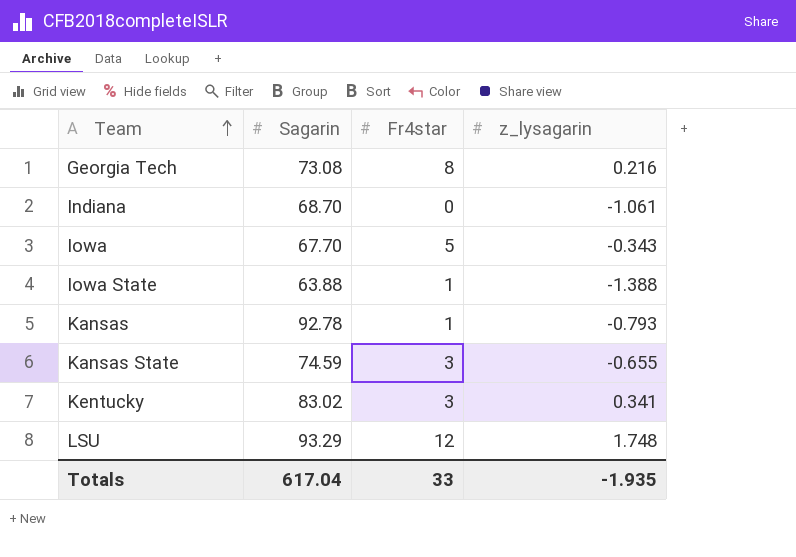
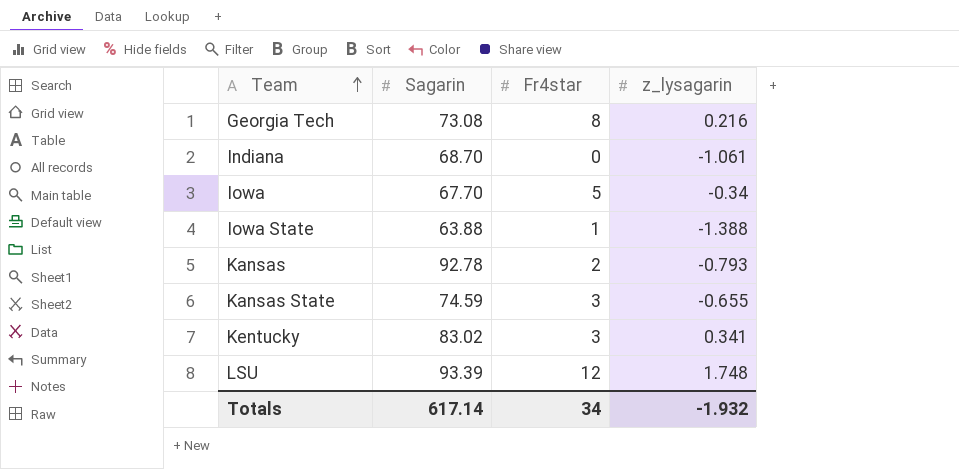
Iowa | z_lysagarin: -0.343 -> -0.34
Kansas | Fr4star: 1 -> 2
LSU | Sagarin: 93.29 -> 93.39
Totals | Sagarin: 617.04 -> 617.14
Totals | Fr4star: 33 -> 34
Totals | z_lysagarin: -1.935 -> -1.932

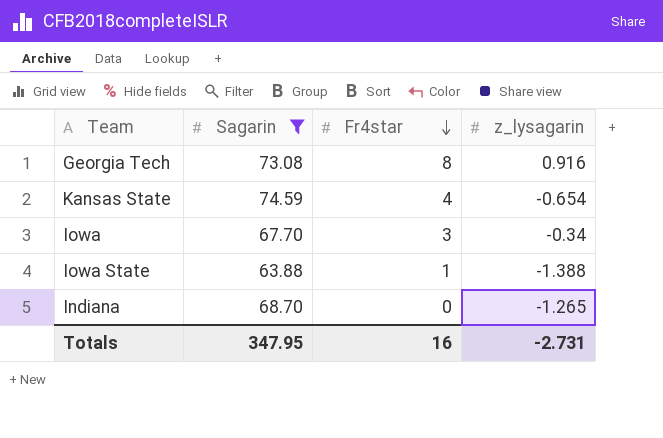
filter: none -> Sagarin <= 74.59
row order: Team ascending -> Fr4star descending
Georgia Tech | z_lysagarin: 0.216 -> 0.916
Kansas State | Fr4star: 3 -> 4
Kansas State | z_lysagarin: -0.655 -> -0.654
Iowa | Fr4star: 5 -> 3
Indiana | z_lysagarin: -1.061 -> -1.265
Totals | Sagarin: 617.14 -> 347.95
Totals | Fr4star: 34 -> 16
Totals | z_lysagarin: -1.932 -> -2.731

